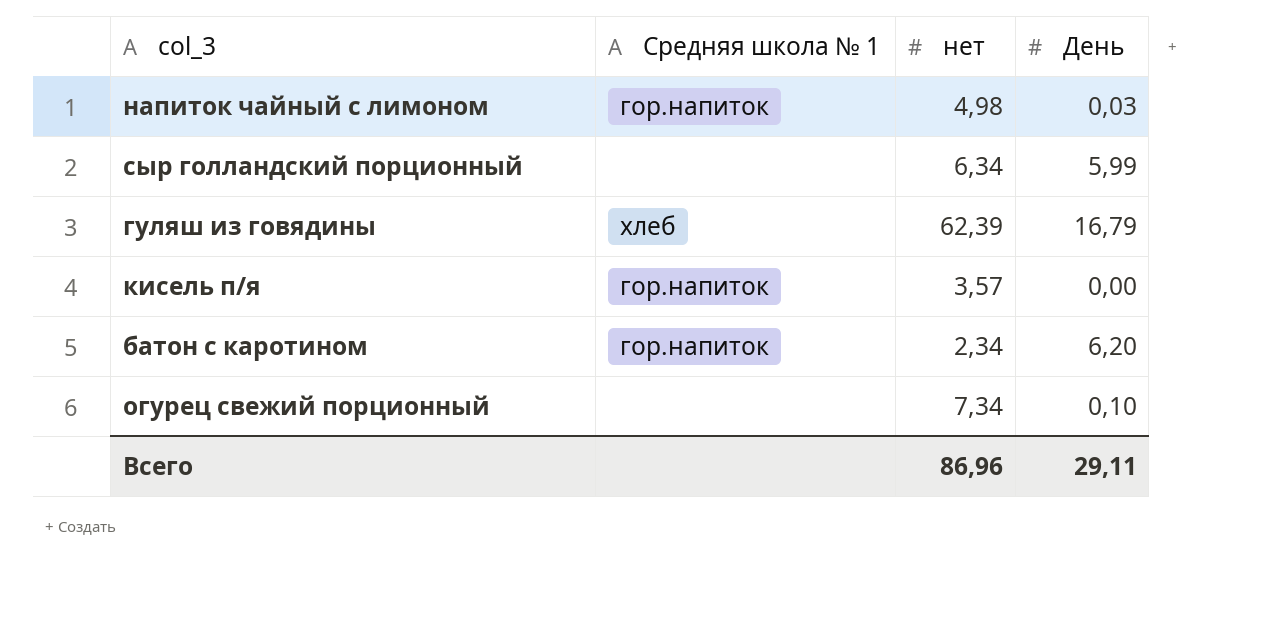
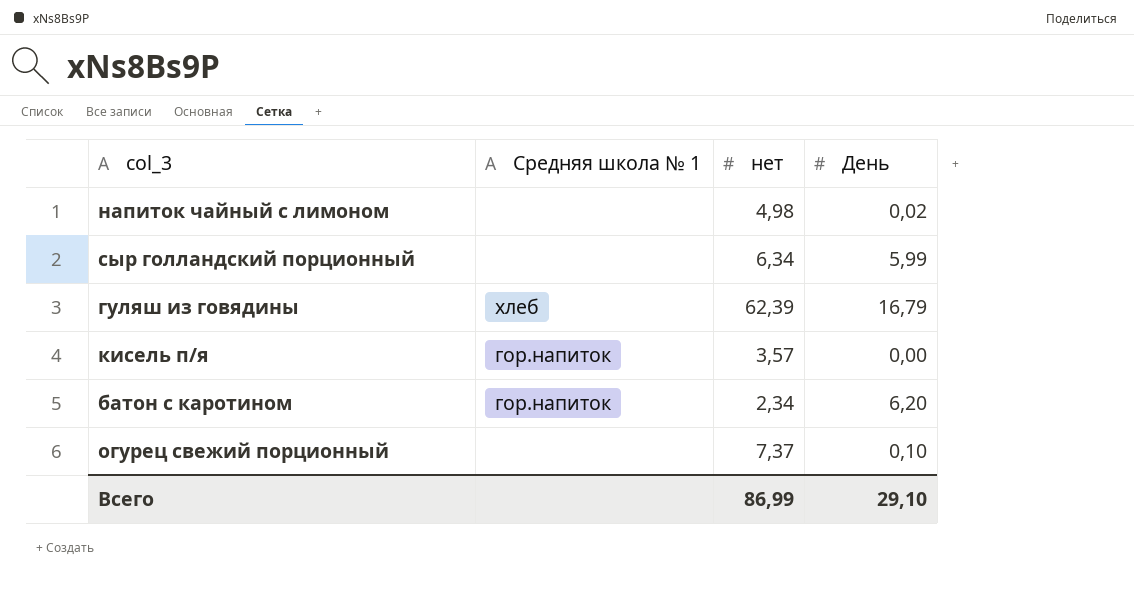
напиток чайный с лимоном | Средняя школа № 1: гор.напиток -> none
напиток чайный с лимоном | День: 0,03 -> 0,02
огурец свежий порционный | нет: 7,34 -> 7,37
Всего | нет: 86,96 -> 86,99
Всего | День: 29,11 -> 29,10

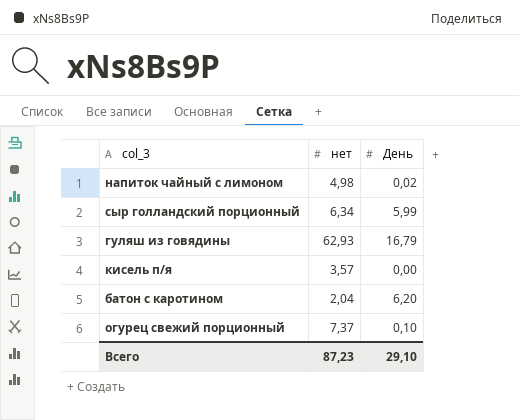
column Средняя школа № 1 | position: 2 -> none
гуляш из говядины | нет: 62,39 -> 62,93
батон с каротином | нет: 2,34 -> 2,04
Всего | нет: 86,99 -> 87,23

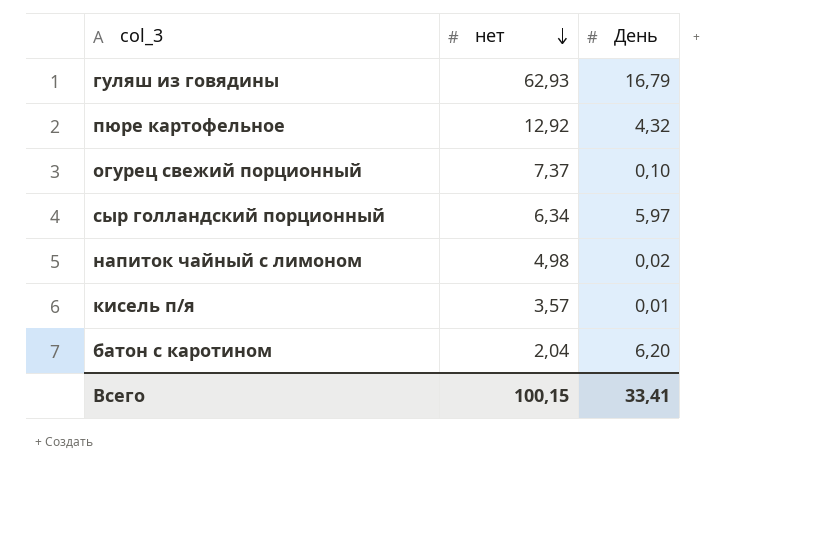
row order: none -> нет descending
row пюре картофельное: none -> 12,92 | 4,32
сыр голландский порционный | День: 5,99 -> 5,97
кисель п/я | День: 0,00 -> 0,01
Всего | нет: 87,23 -> 100,15
Всего | День: 29,10 -> 33,41

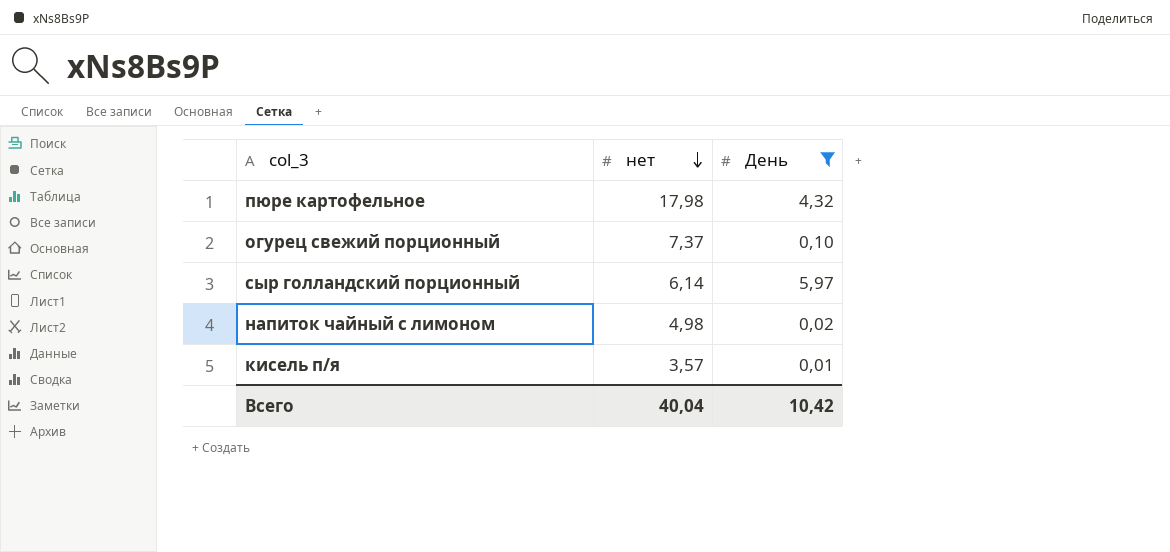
filter: none -> День <= 5,97
пюре картофельное | нет: 12,92 -> 17,98
сыр голландский порционный | нет: 6,34 -> 6,14
Всего | нет: 100,15 -> 40,04
Всего | День: 33,41 -> 10,42

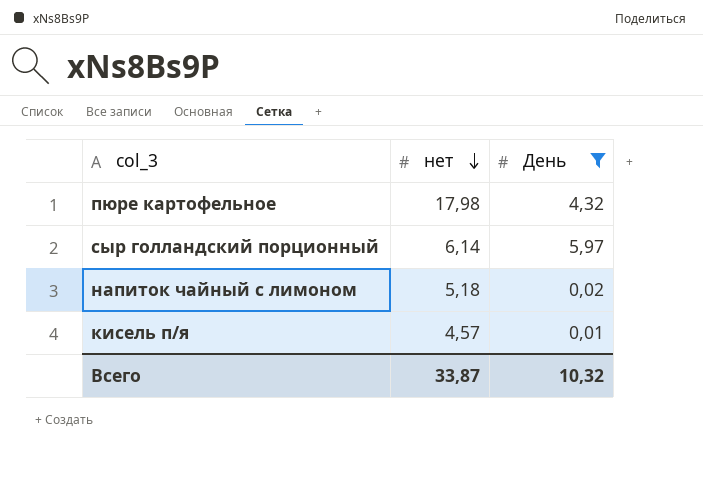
row огурец свежий порционный: 7,37 | 0,10 -> none
напиток чайный с лимоном | нет: 4,98 -> 5,18
кисель п/я | нет: 3,57 -> 4,57
Всего | нет: 40,04 -> 33,87
Всего | День: 10,42 -> 10,32

